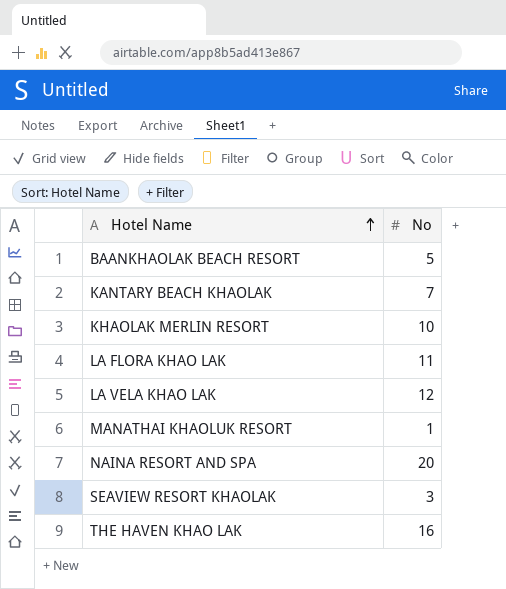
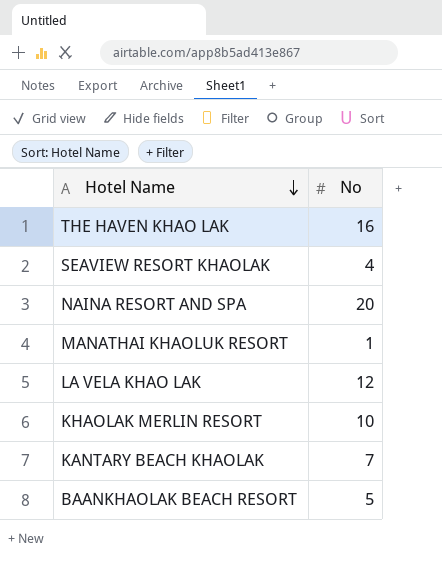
row order: Hotel Name ascending -> Hotel Name descending
row LA FLORA KHAO LAK: 11 -> none
SEAVIEW RESORT KHAOLAK | No: 3 -> 4

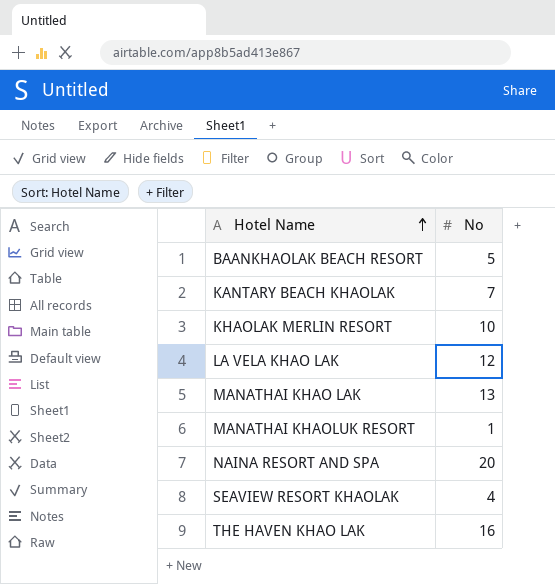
row order: Hotel Name descending -> Hotel Name ascending
row MANATHAI KHAO LAK: none -> 13

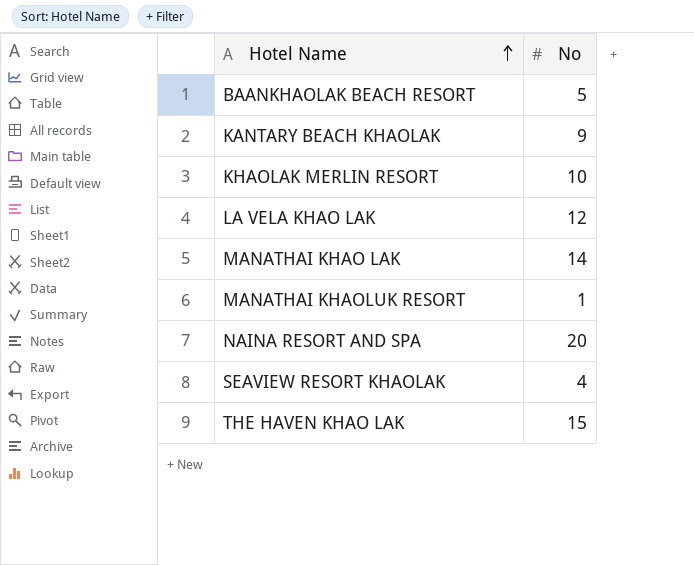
KANTARY BEACH KHAOLAK | No: 7 -> 9
MANATHAI KHAO LAK | No: 13 -> 14
THE HAVEN KHAO LAK | No: 16 -> 15

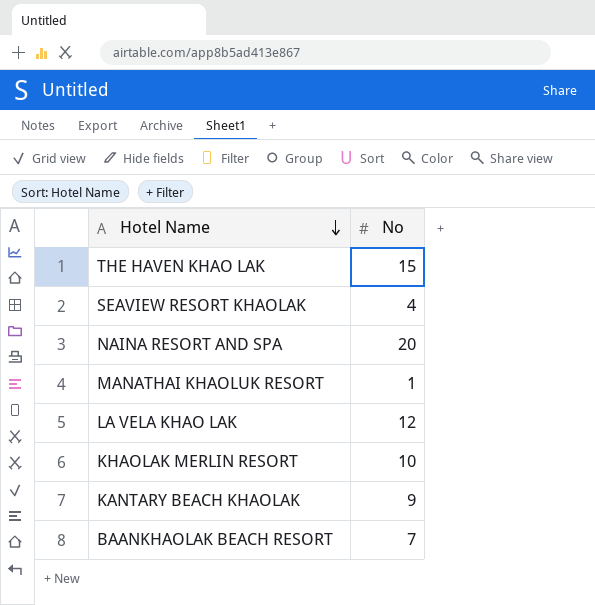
row order: Hotel Name ascending -> Hotel Name descending
row MANATHAI KHAO LAK: 14 -> none
BAANKHAOLAK BEACH RESORT | No: 5 -> 7

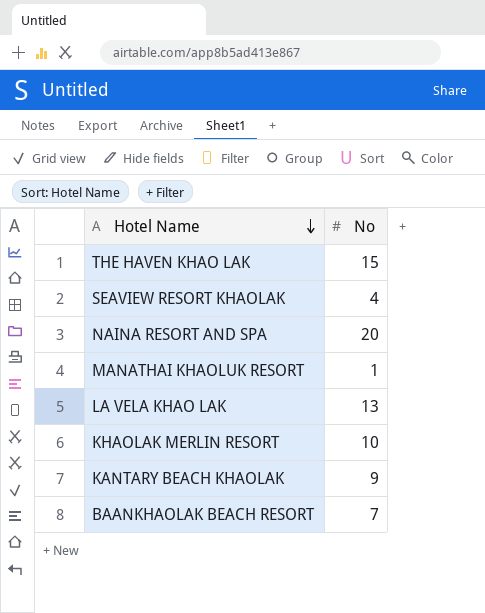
LA VELA KHAO LAK | No: 12 -> 13

